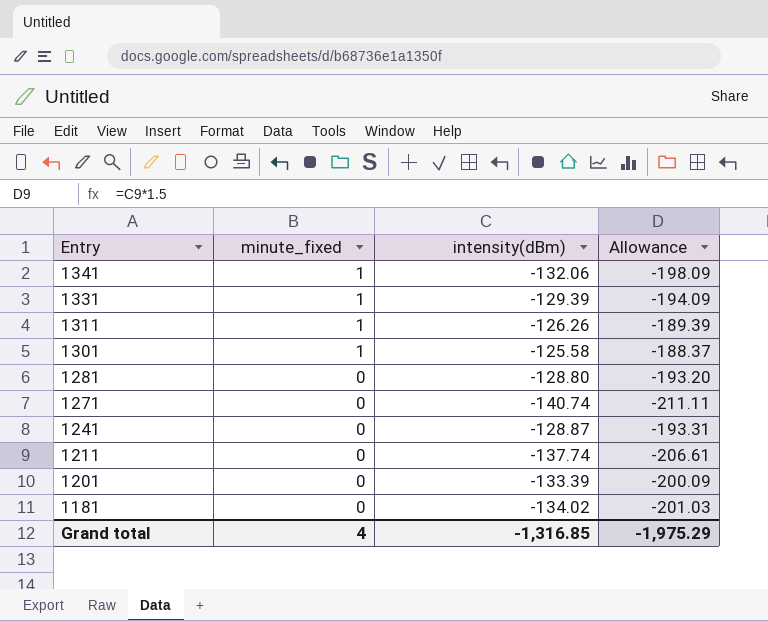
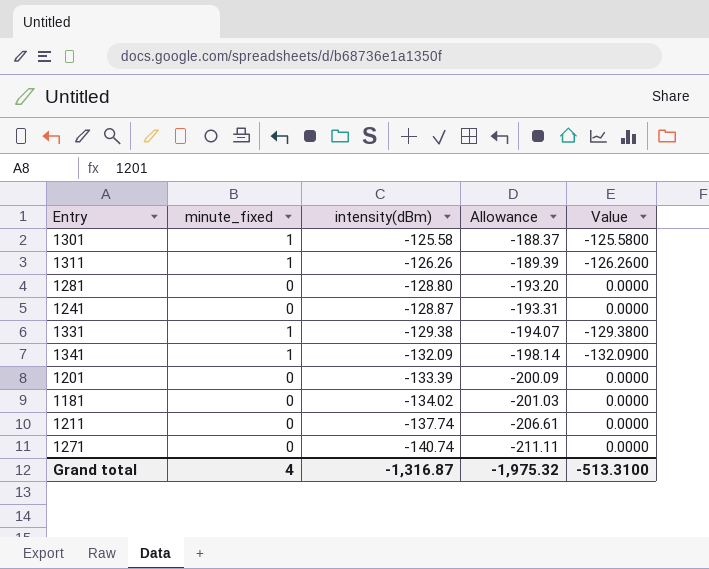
row order: Entry descending -> intensity(dBm) descending
column Value | formula: none -> [minute_fixed] * [intensity(dBm)]
1331 | intensity(dBm): -129.39 -> -129.38
1331 | Allowance: -194.09 -> -194.07
1341 | intensity(dBm): -132.06 -> -132.09
1341 | Allowance: -198.09 -> -198.14
Grand total | intensity(dBm): -1,316.85 -> -1,316.87
Grand total | Allowance: -1,975.29 -> -1,975.32

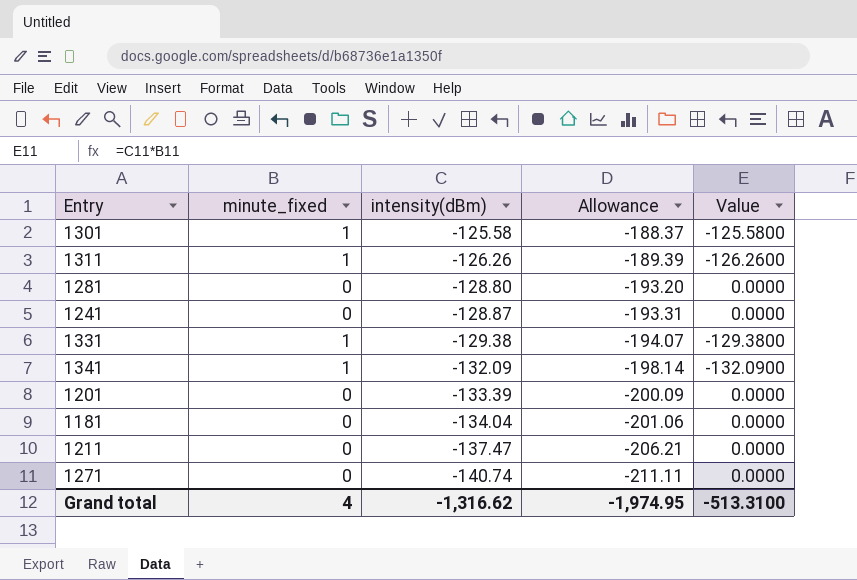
1181 | intensity(dBm): -134.02 -> -134.04
1181 | Allowance: -201.03 -> -201.06
1211 | intensity(dBm): -137.74 -> -137.47
1211 | Allowance: -206.61 -> -206.21
Grand total | intensity(dBm): -1,316.87 -> -1,316.62
Grand total | Allowance: -1,975.32 -> -1,974.95

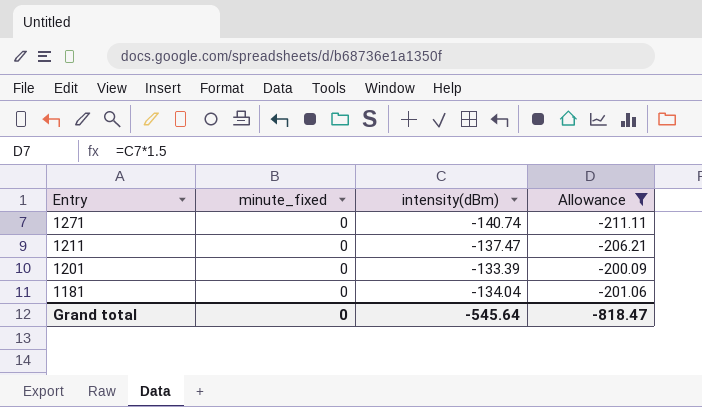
filter: none -> Allowance <= -200.09
row order: intensity(dBm) descending -> Entry descending
column Value | formula: [minute_fixed] * [intensity(dBm)] -> none
Grand total | minute_fixed: 4 -> 0
Grand total | intensity(dBm): -1,316.62 -> -545.64
Grand total | Allowance: -1,974.95 -> -818.47

